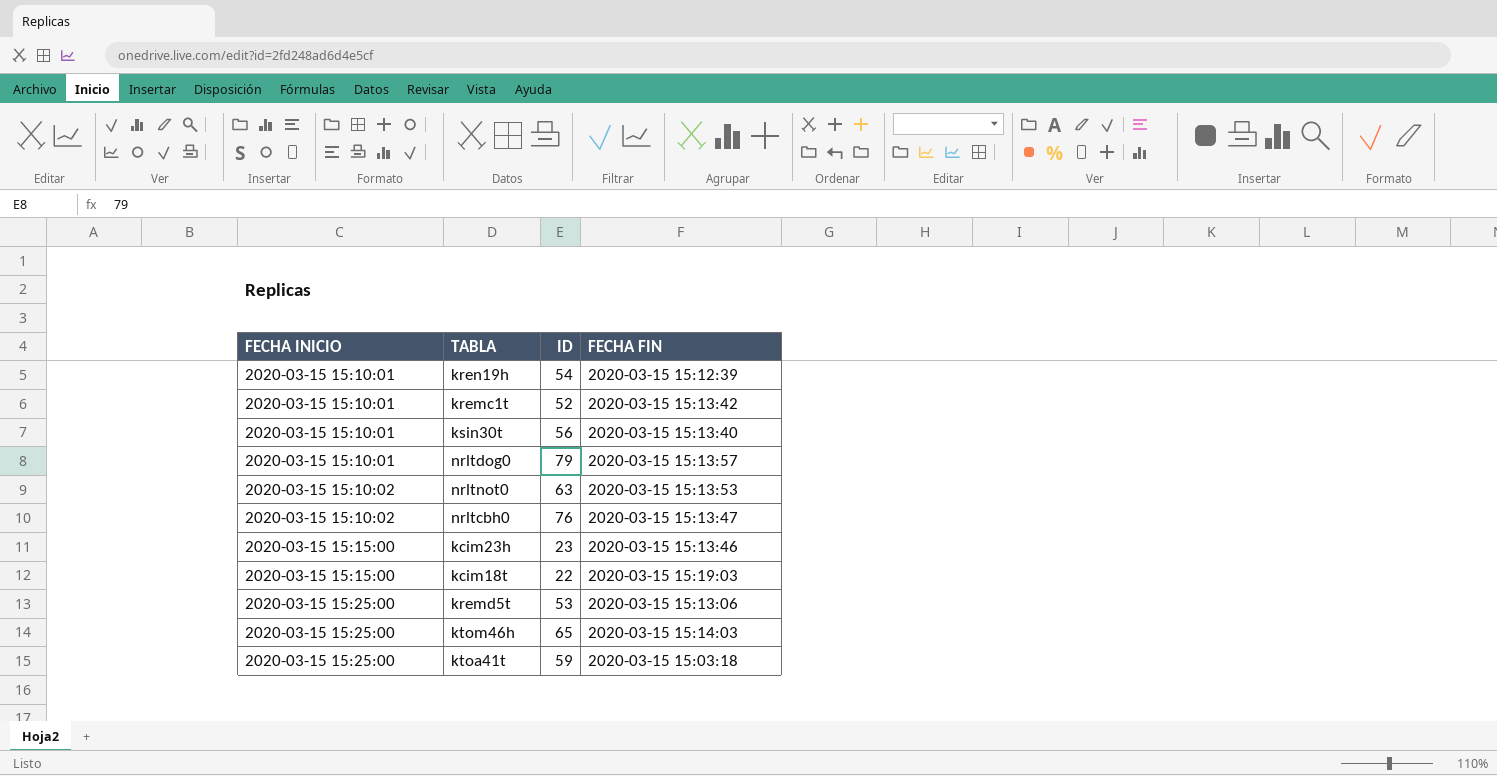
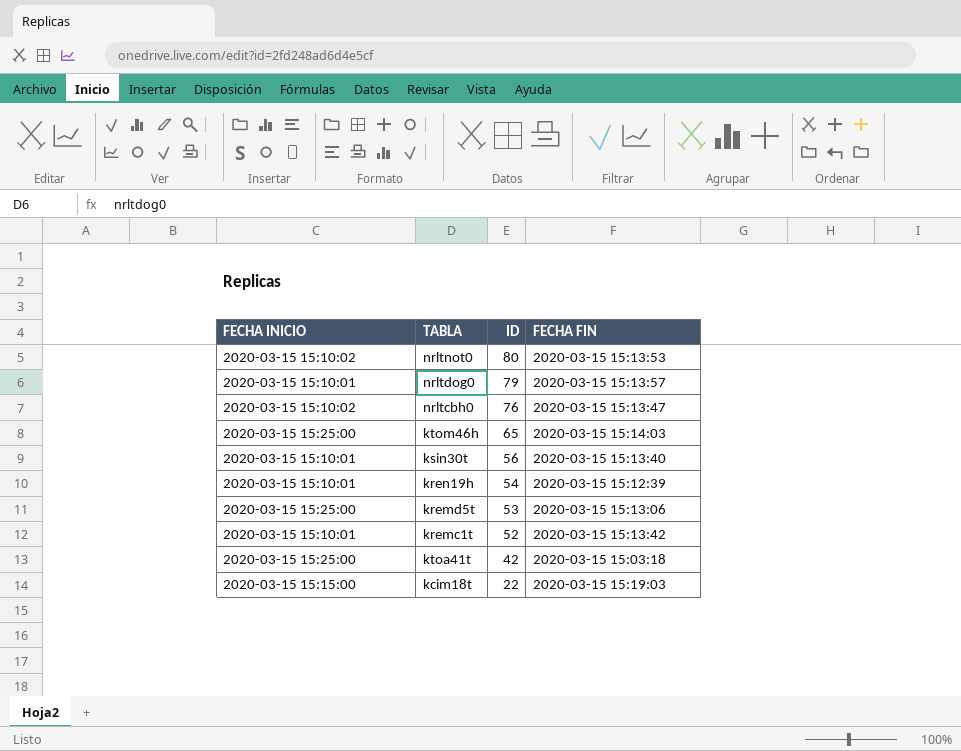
row order: FECHA INICIO ascending -> ID descending
row kcim23h: 2020-03-15 15:15:00 | 23 | 2020-03-15 15:13:46 -> none
nrltnot0 | ID: 63 -> 80
ktoa41t | ID: 59 -> 42

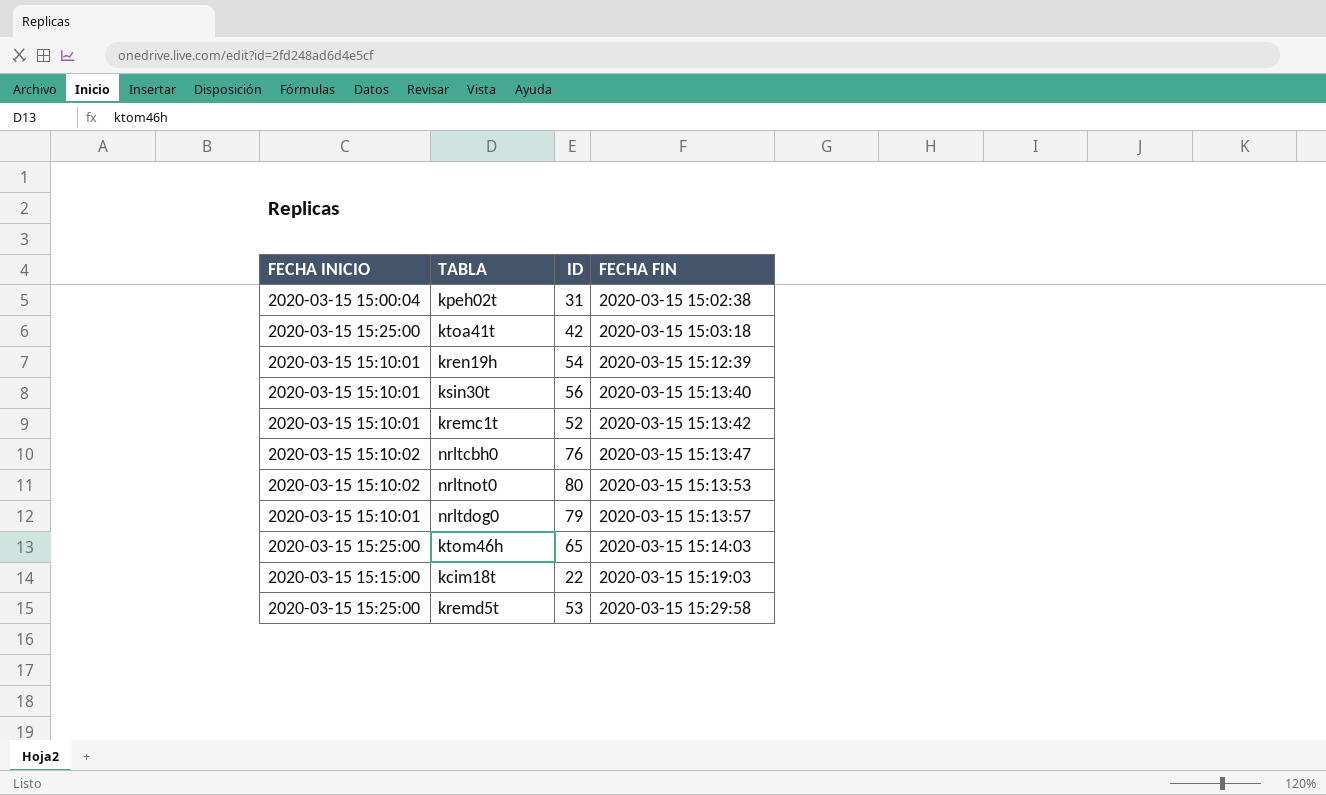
row order: ID descending -> FECHA FIN ascending
row kpeh02t: none -> 2020-03-15 15:00:04 | 31 | 2020-03-15 15:02:38
kremd5t | FECHA FIN: 2020-03-15 15:13:06 -> 2020-03-15 15:29:58

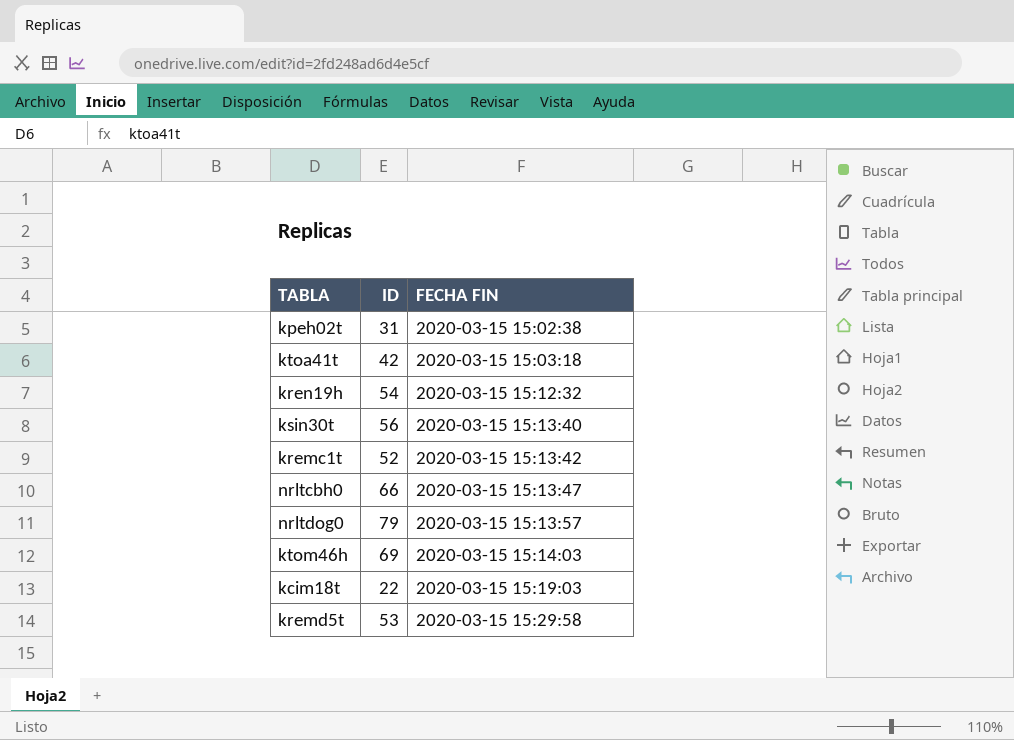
column FECHA INICIO | position: 1 -> none
row nrltnot0: 2020-03-15 15:10:02 | 80 | 2020-03-15 15:13:53 -> none
kren19h | FECHA FIN: 2020-03-15 15:12:39 -> 2020-03-15 15:12:32
nrltcbh0 | ID: 76 -> 66
ktom46h | ID: 65 -> 69

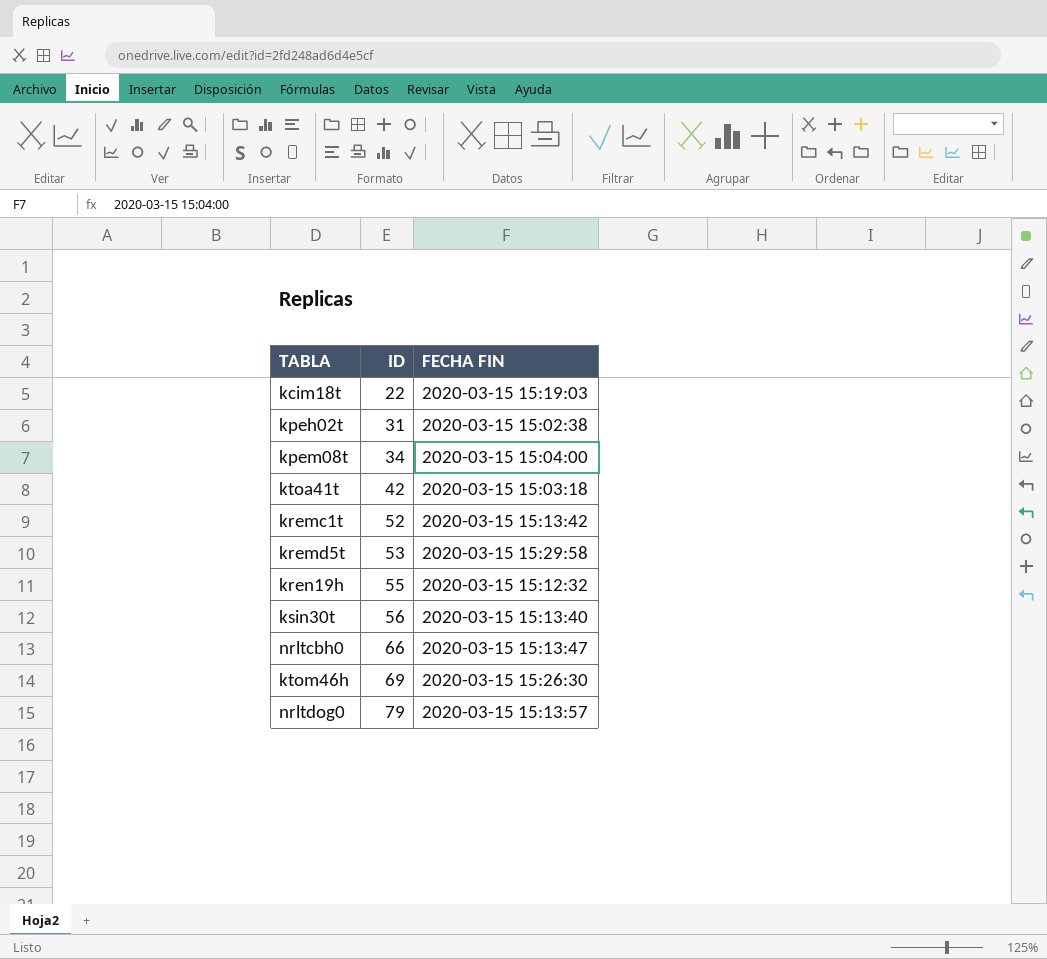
row order: FECHA FIN ascending -> ID ascending
row kpem08t: none -> 34 | 2020-03-15 15:04:00
kren19h | ID: 54 -> 55
ktom46h | FECHA FIN: 2020-03-15 15:14:03 -> 2020-03-15 15:26:30

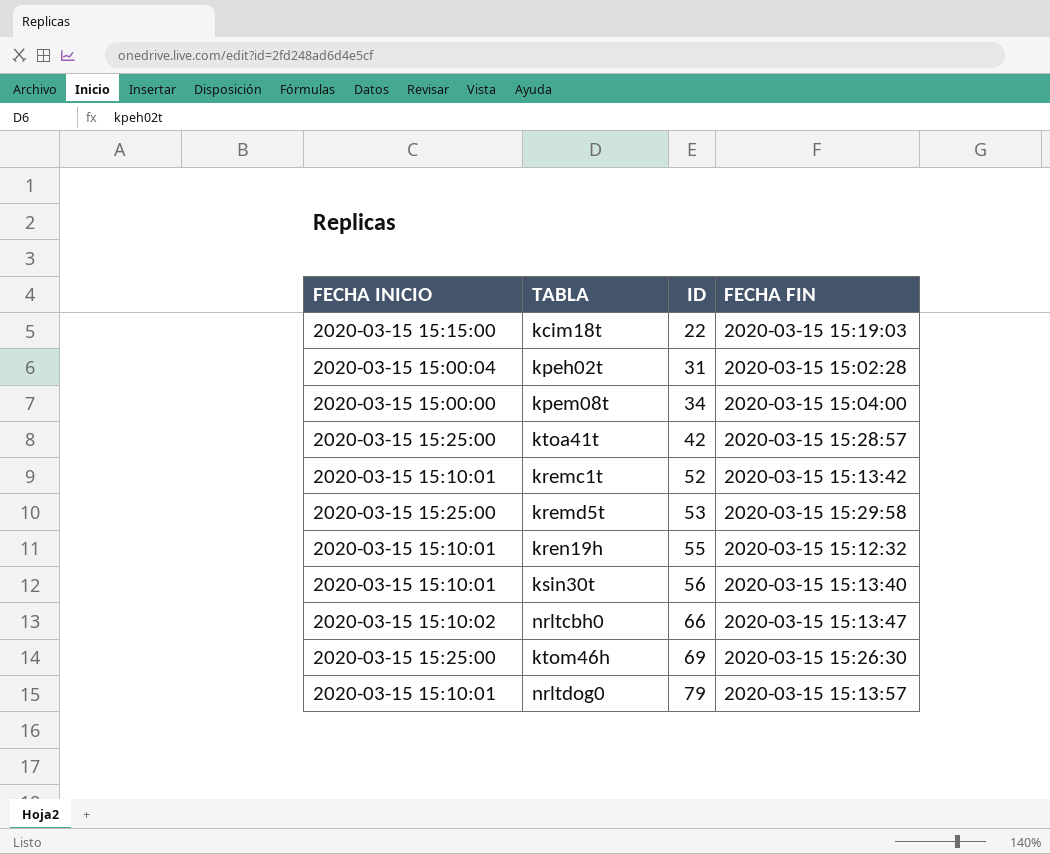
column FECHA INICIO | position: none -> 1
kpeh02t | FECHA FIN: 2020-03-15 15:02:38 -> 2020-03-15 15:02:28
ktoa41t | FECHA FIN: 2020-03-15 15:03:18 -> 2020-03-15 15:28:57

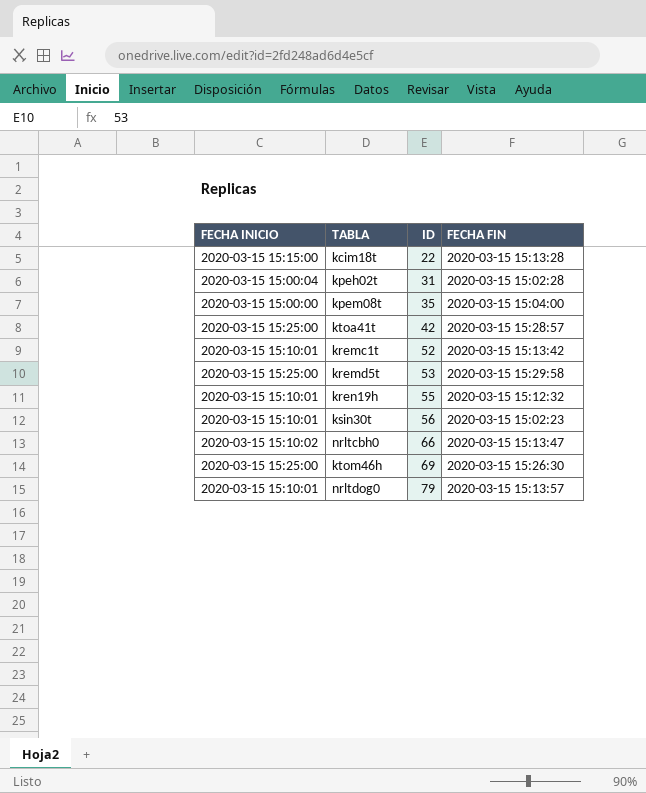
kcim18t | FECHA FIN: 2020-03-15 15:19:03 -> 2020-03-15 15:13:28
kpem08t | ID: 34 -> 35
ksin30t | FECHA FIN: 2020-03-15 15:13:40 -> 2020-03-15 15:02:23

